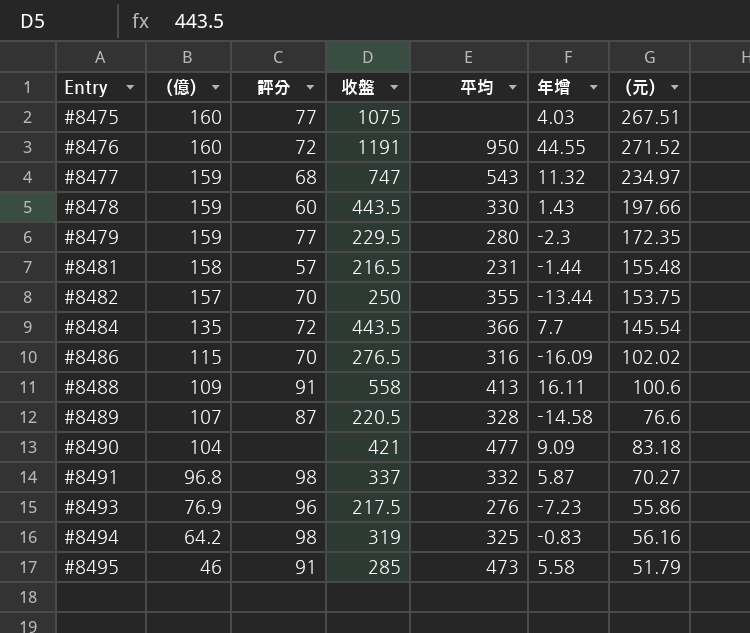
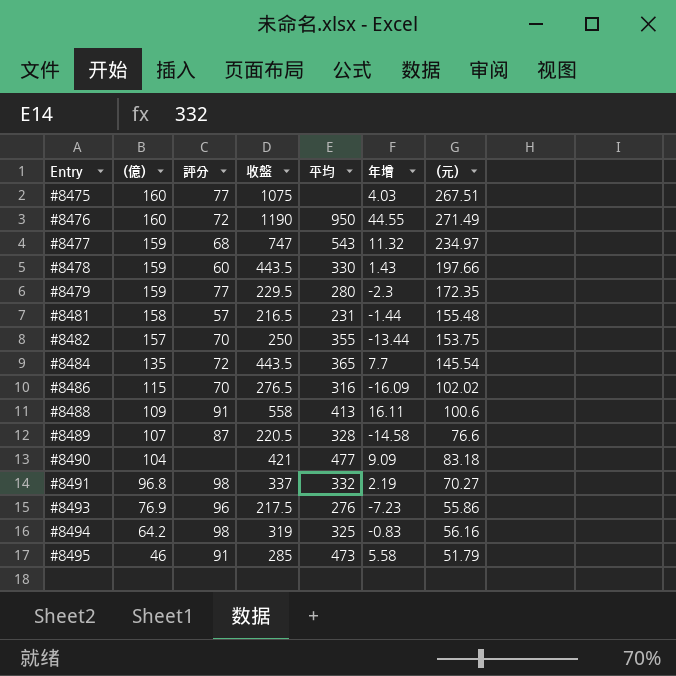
#8476 | 收盤: 1191 -> 1190
#8476 | (元): 271.52 -> 271.49
#8484 | 平均: 366 -> 365
#8491 | 年增: 5.87 -> 2.19

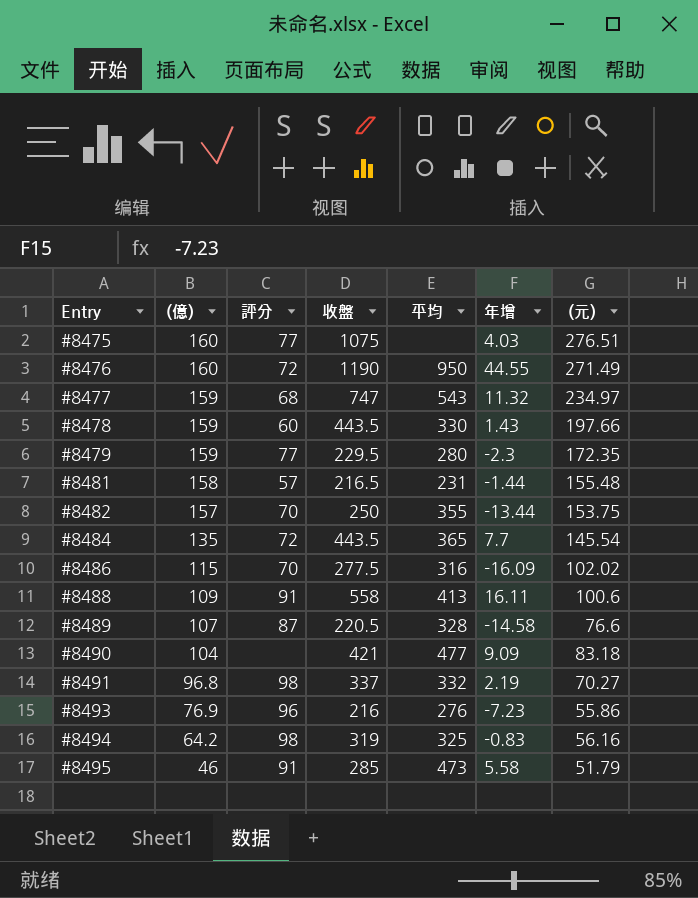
#8475 | (元): 267.51 -> 276.51
#8486 | 收盤: 276.5 -> 277.5
#8493 | 收盤: 217.5 -> 216

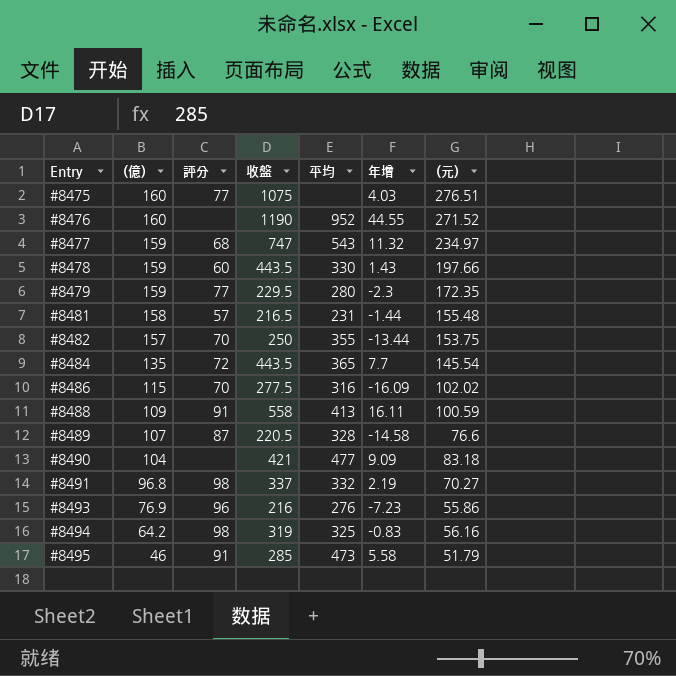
#8476 | 評分: 72 -> none
#8476 | 平均: 950 -> 952
#8476 | (元): 271.49 -> 271.52
#8488 | (元): 100.6 -> 100.59

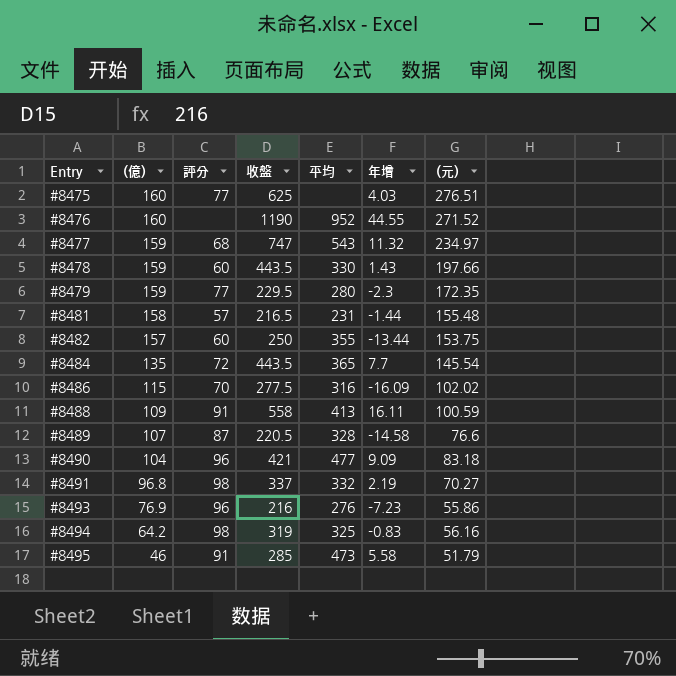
#8475 | 收盤: 1075 -> 625
#8482 | 評分: 70 -> 60
#8490 | 評分: none -> 96

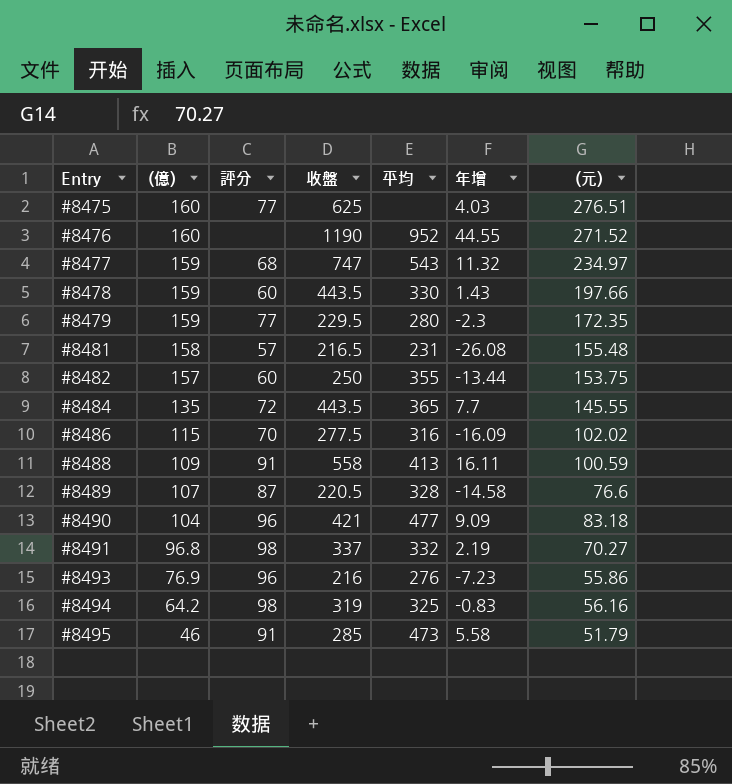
#8481 | 年增: -1.44 -> -26.08
#8484 | (元): 145.54 -> 145.55

